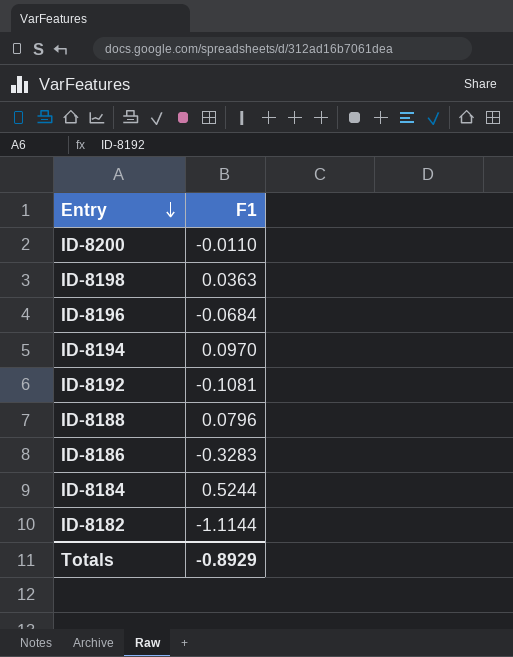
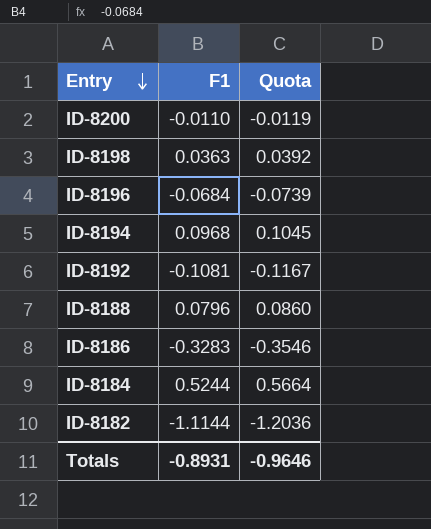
column Quota | formula: none -> [F1] * 1.08
ID-8194 | F1: 0.0970 -> 0.0968
Totals | F1: -0.8929 -> -0.8931

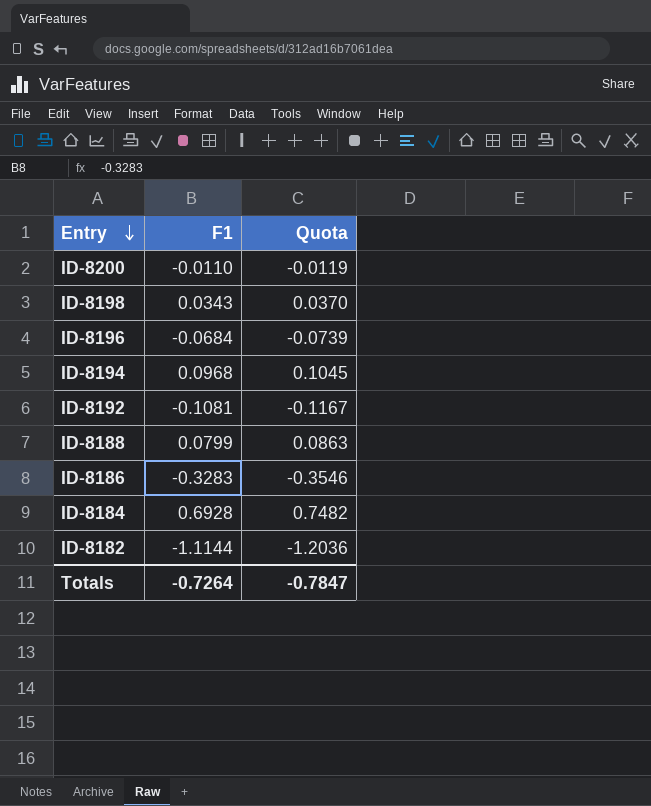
ID-8198 | F1: 0.0363 -> 0.0343
ID-8198 | Quota: 0.0392 -> 0.0370
ID-8188 | F1: 0.0796 -> 0.0799
ID-8188 | Quota: 0.0860 -> 0.0863
ID-8184 | F1: 0.5244 -> 0.6928
ID-8184 | Quota: 0.5664 -> 0.7482
Totals | F1: -0.8931 -> -0.7264
Totals | Quota: -0.9646 -> -0.7847

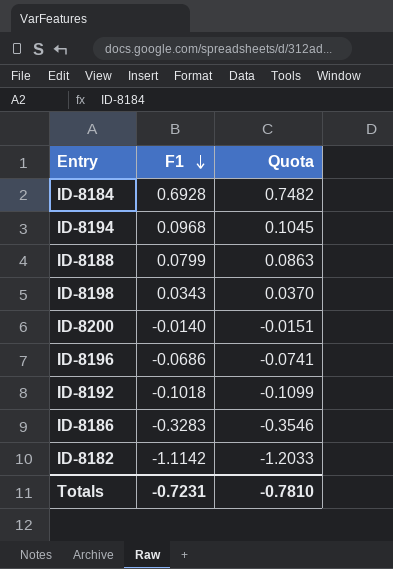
row order: Entry descending -> F1 descending
ID-8200 | F1: -0.0110 -> -0.0140
ID-8200 | Quota: -0.0119 -> -0.0151
ID-8196 | F1: -0.0684 -> -0.0686
ID-8196 | Quota: -0.0739 -> -0.0741
ID-8192 | F1: -0.1081 -> -0.1018
ID-8192 | Quota: -0.1167 -> -0.1099
ID-8182 | F1: -1.1144 -> -1.1142
ID-8182 | Quota: -1.2036 -> -1.2033
Totals | F1: -0.7264 -> -0.7231
Totals | Quota: -0.7847 -> -0.7810

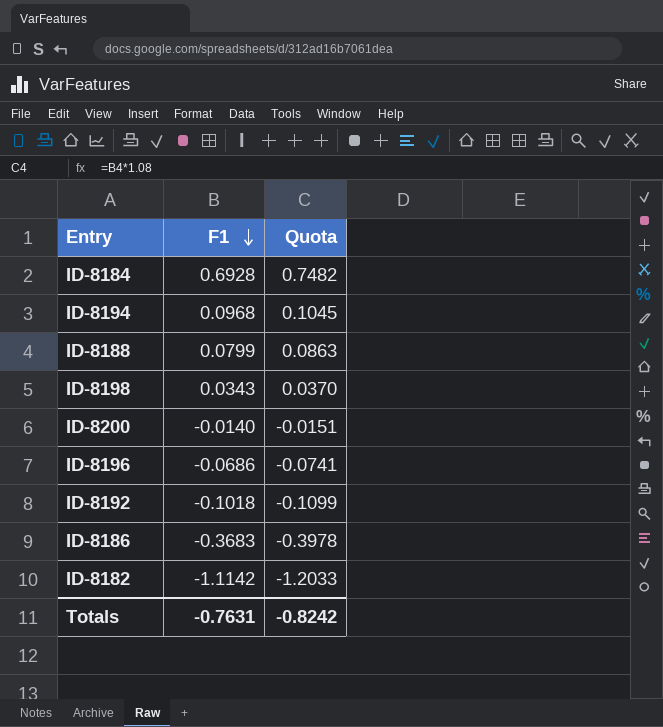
ID-8186 | F1: -0.3283 -> -0.3683
ID-8186 | Quota: -0.3546 -> -0.3978
Totals | F1: -0.7231 -> -0.7631
Totals | Quota: -0.7810 -> -0.8242

